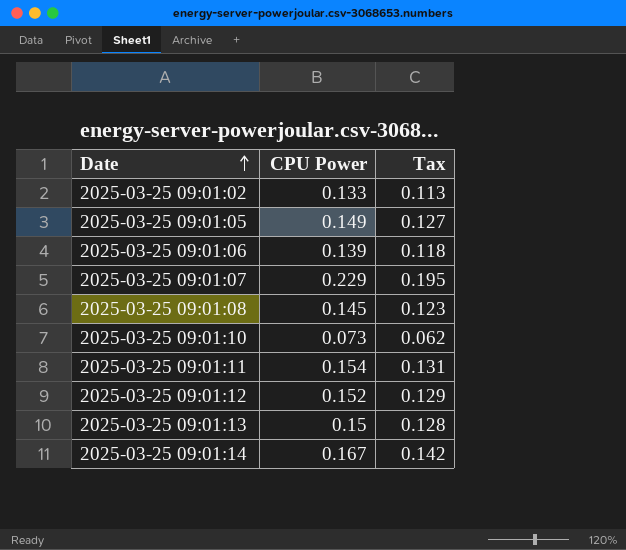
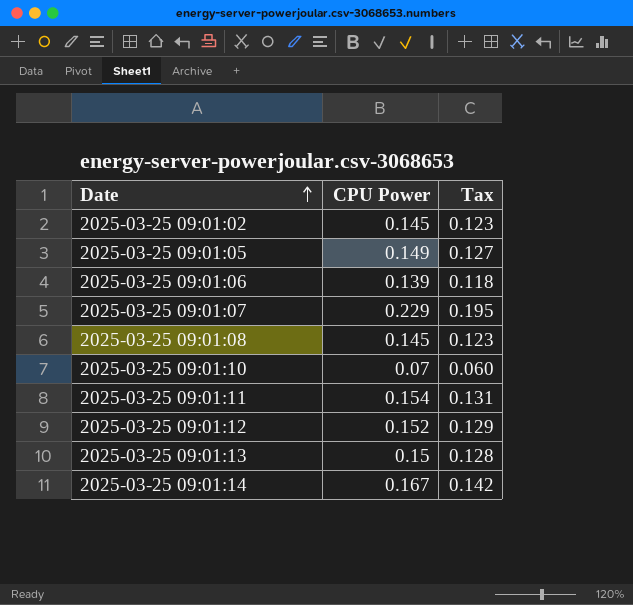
2025-03-25 09:01:02 | CPU Power: 0.133 -> 0.145
2025-03-25 09:01:02 | Tax: 0.113 -> 0.123
2025-03-25 09:01:10 | CPU Power: 0.073 -> 0.07
2025-03-25 09:01:10 | Tax: 0.062 -> 0.060

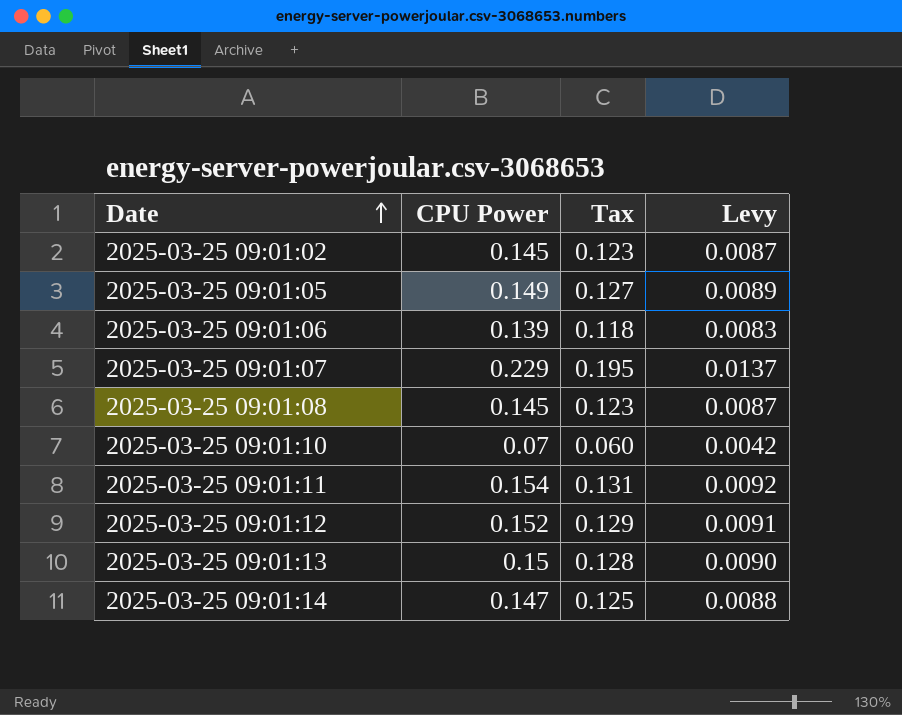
column Levy | formula: none -> [CPU Power] * 0.06
2025-03-25 09:01:14 | CPU Power: 0.167 -> 0.147
2025-03-25 09:01:14 | Tax: 0.142 -> 0.125

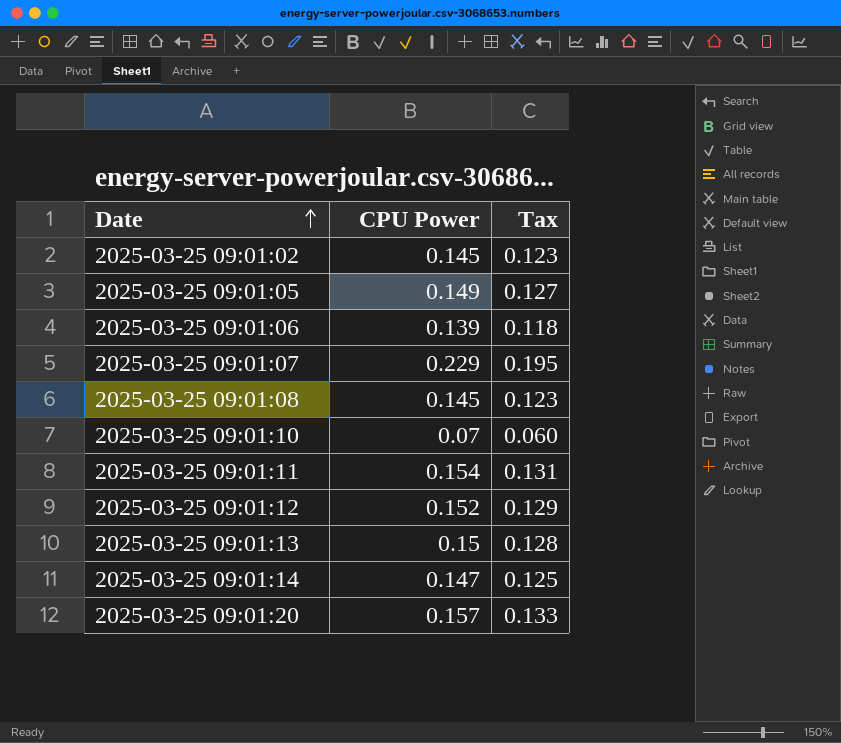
column Levy | formula: [CPU Power] * 0.06 -> none
row 2025-03-25 09:01:20: none -> 0.157 | 0.133

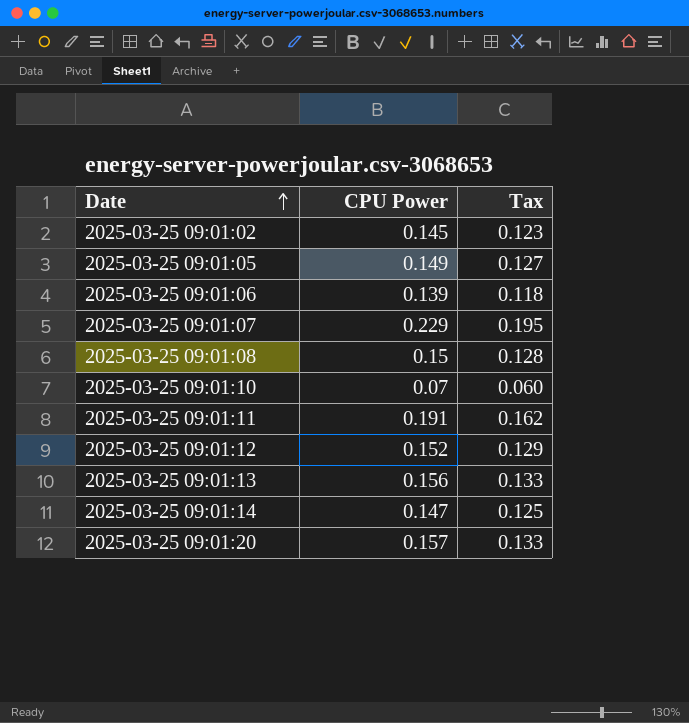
2025-03-25 09:01:08 | CPU Power: 0.145 -> 0.15
2025-03-25 09:01:08 | Tax: 0.123 -> 0.128
2025-03-25 09:01:11 | CPU Power: 0.154 -> 0.191
2025-03-25 09:01:11 | Tax: 0.131 -> 0.162
2025-03-25 09:01:13 | CPU Power: 0.15 -> 0.156
2025-03-25 09:01:13 | Tax: 0.128 -> 0.133

